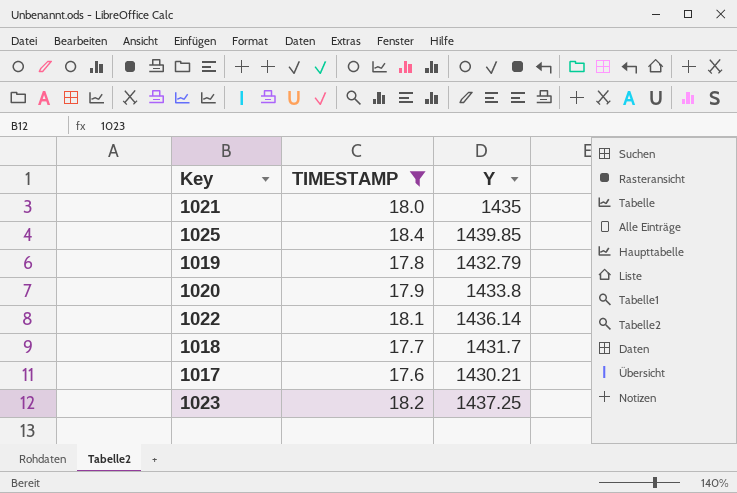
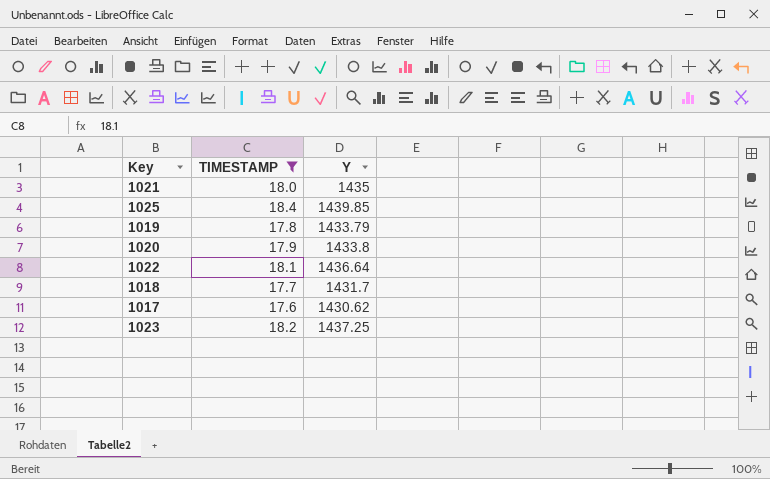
1019 | Y: 1432.79 -> 1433.79
1022 | Y: 1436.14 -> 1436.64
1017 | Y: 1430.21 -> 1430.62

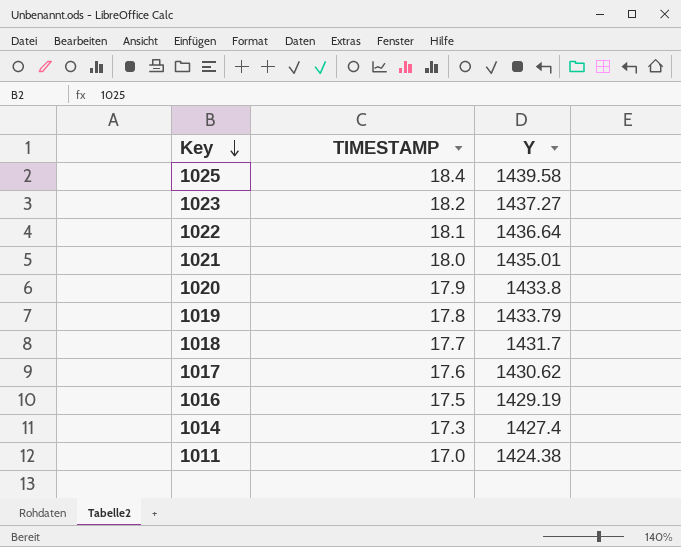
filter: TIMESTAMP >= 17.6 -> none
row order: none -> Key descending
1025 | Y: 1439.85 -> 1439.58
1023 | Y: 1437.25 -> 1437.27
1021 | Y: 1435 -> 1435.01

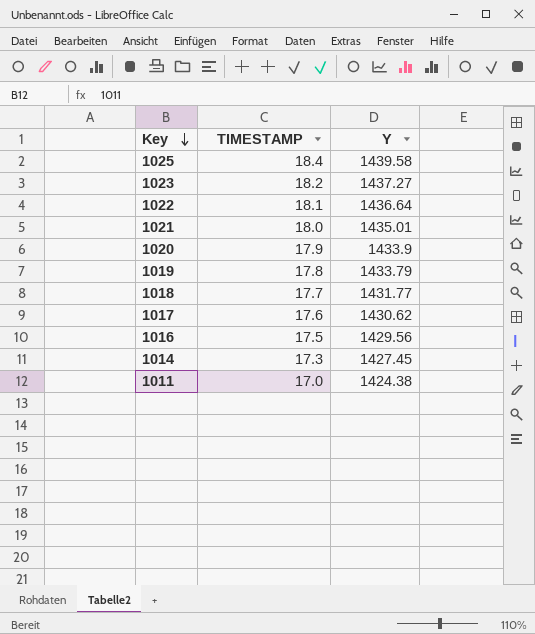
1020 | Y: 1433.8 -> 1433.9
1018 | Y: 1431.7 -> 1431.77
1016 | Y: 1429.19 -> 1429.56
1014 | Y: 1427.4 -> 1427.45

